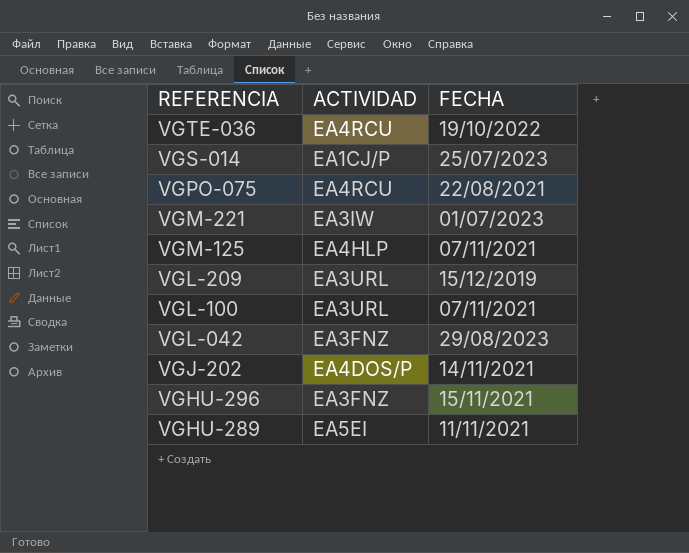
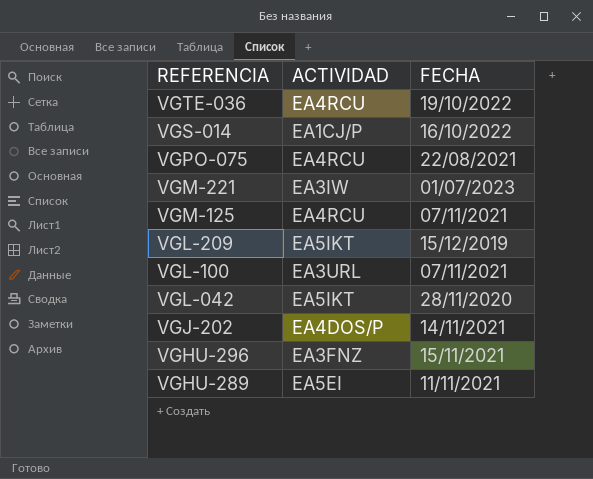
VGS-014 | FECHA: 25/07/2023 -> 16/10/2022
VGM-125 | ACTIVIDAD: EA4HLP -> EA4RCU
VGL-209 | ACTIVIDAD: EA3URL -> EA5IKT
VGL-042 | ACTIVIDAD: EA3FNZ -> EA5IKT
VGL-042 | FECHA: 29/08/2023 -> 28/11/2020

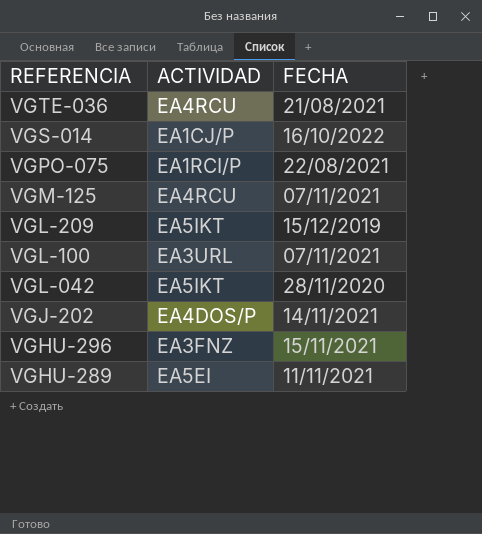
row VGM-221: EA3IW | 01/07/2023 -> none
VGTE-036 | FECHA: 19/10/2022 -> 21/08/2021
VGPO-075 | ACTIVIDAD: EA4RCU -> EA1RCI/P

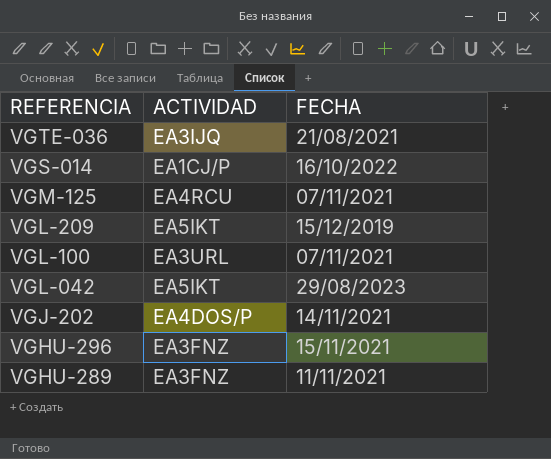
row VGPO-075: EA1RCI/P | 22/08/2021 -> none
VGTE-036 | ACTIVIDAD: EA4RCU -> EA3IJQ
VGL-042 | FECHA: 28/11/2020 -> 29/08/2023
VGHU-289 | ACTIVIDAD: EA5EI -> EA3FNZ

